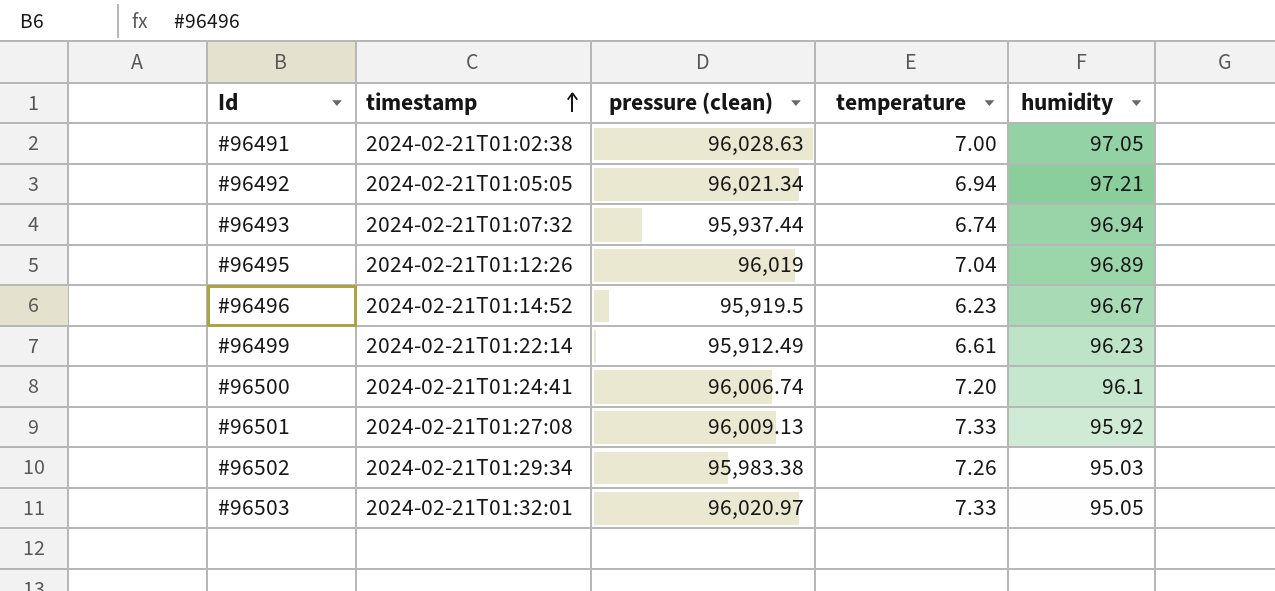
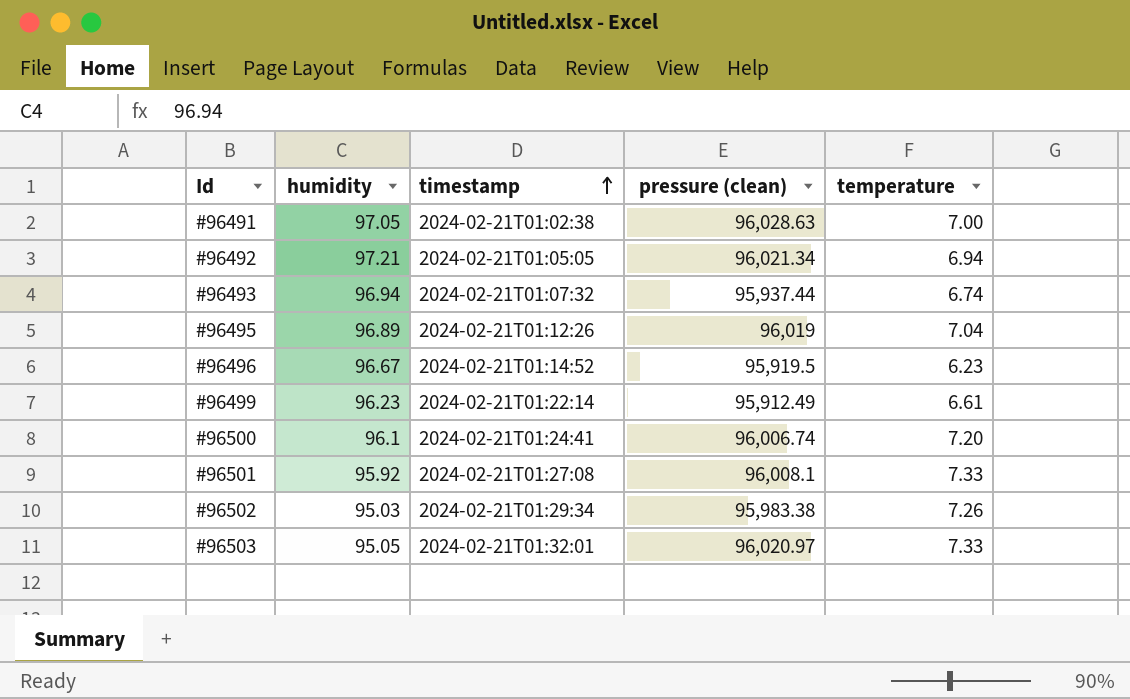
column humidity | position: 5 -> 2
#96501 | pressure (clean): 96,009.13 -> 96,008.1

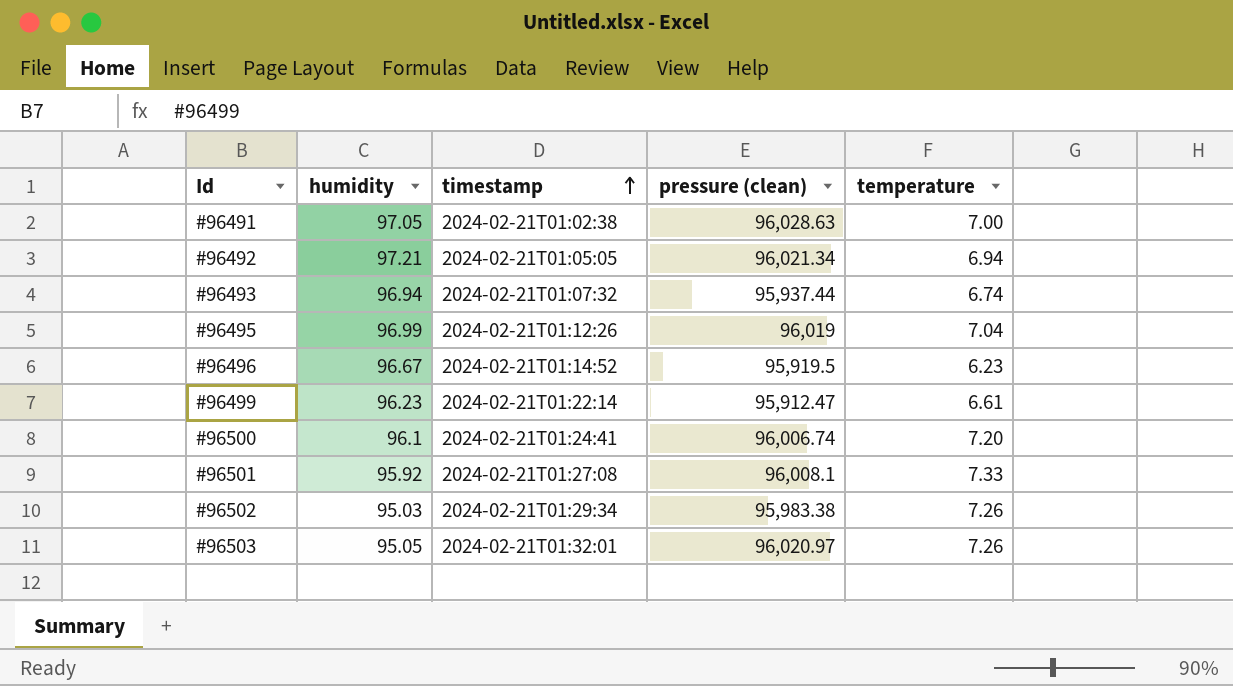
#96495 | humidity: 96.89 -> 96.99
#96499 | pressure (clean): 95,912.49 -> 95,912.47
#96503 | temperature: 7.33 -> 7.26

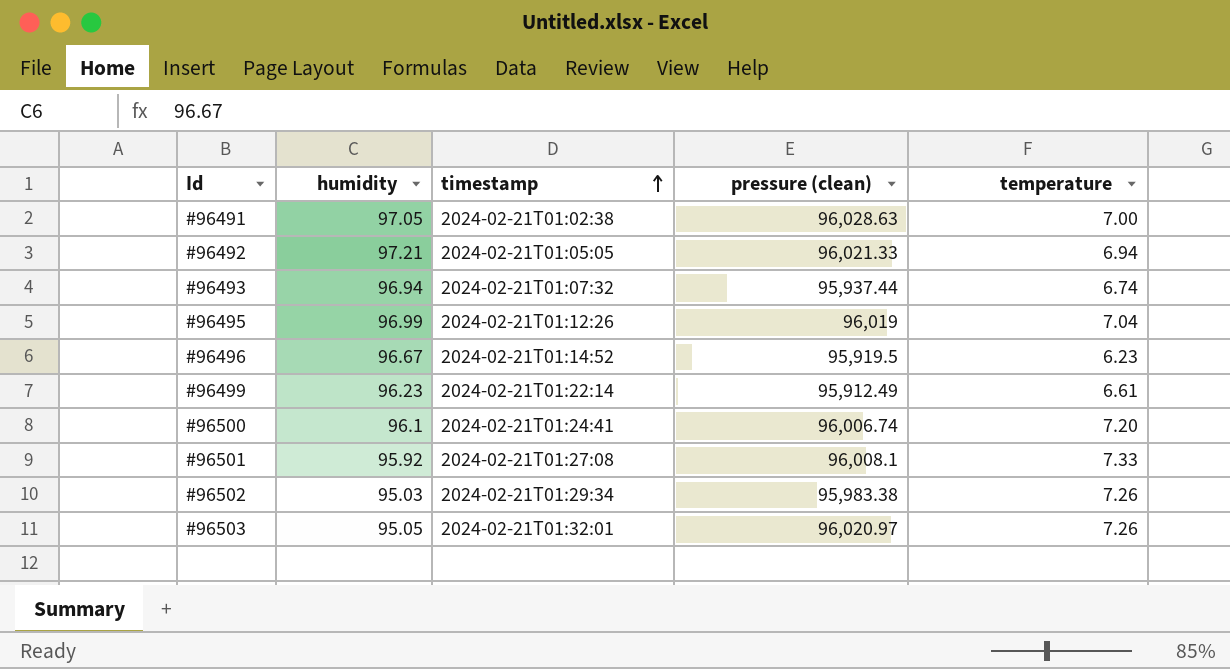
#96492 | pressure (clean): 96,021.34 -> 96,021.33
#96499 | pressure (clean): 95,912.47 -> 95,912.49

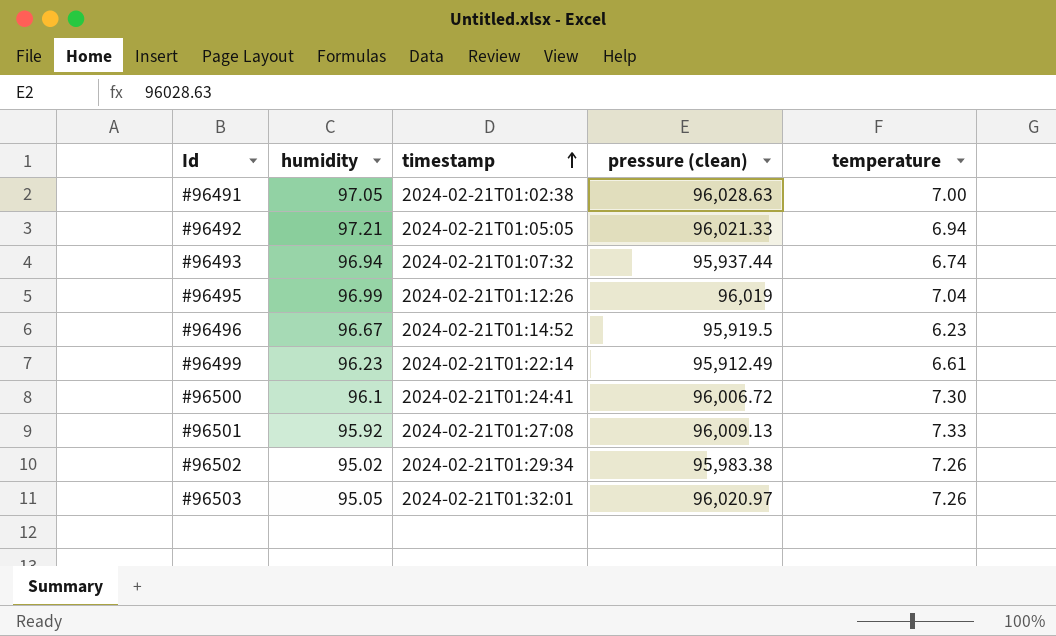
#96500 | pressure (clean): 96,006.74 -> 96,006.72
#96500 | temperature: 7.20 -> 7.30
#96501 | pressure (clean): 96,008.1 -> 96,009.13
#96502 | humidity: 95.03 -> 95.02

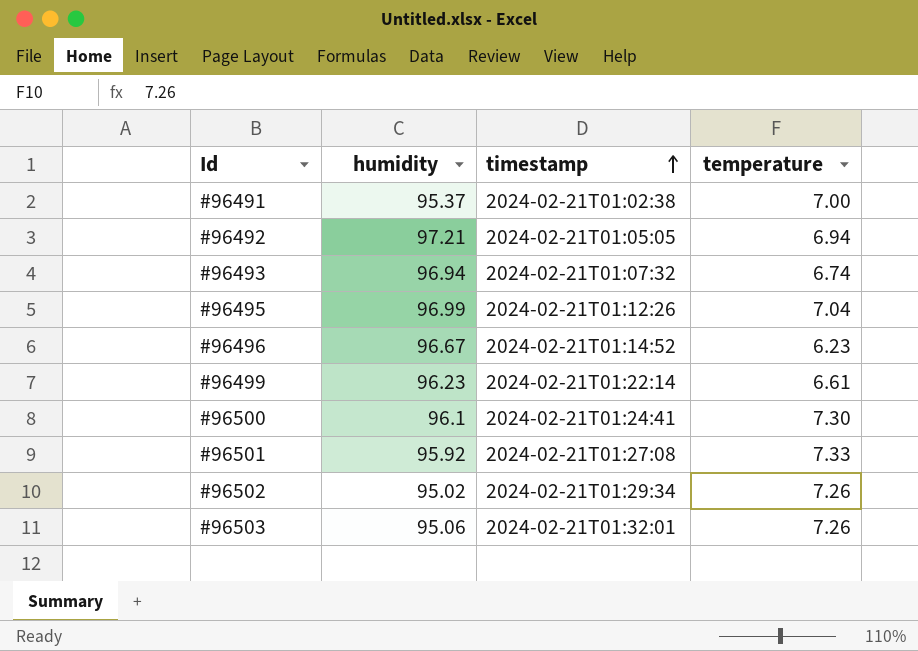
column pressure (clean) | position: 4 -> none
#96491 | humidity: 97.05 -> 95.37
#96503 | humidity: 95.05 -> 95.06

